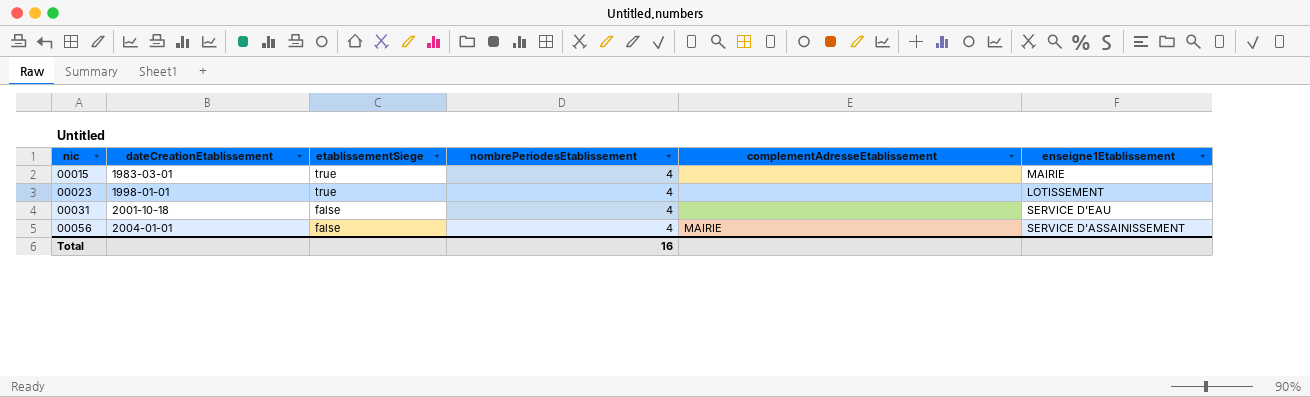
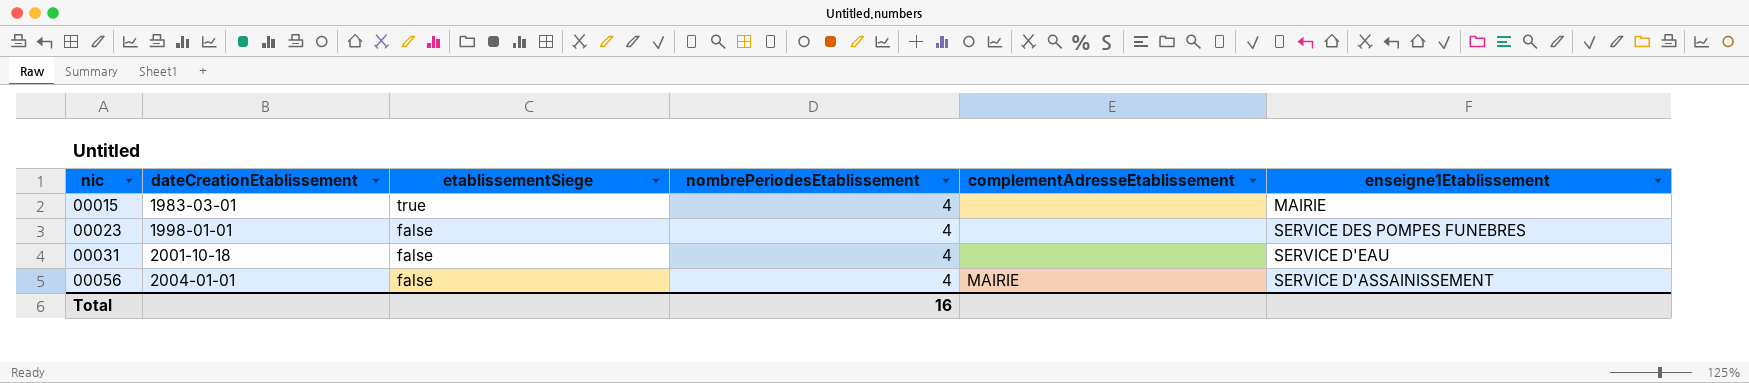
00023 | etablissementSiege: true -> false
00023 | enseigne1Etablissement: LOTISSEMENT -> SERVICE DES POMPES FUNEBRES

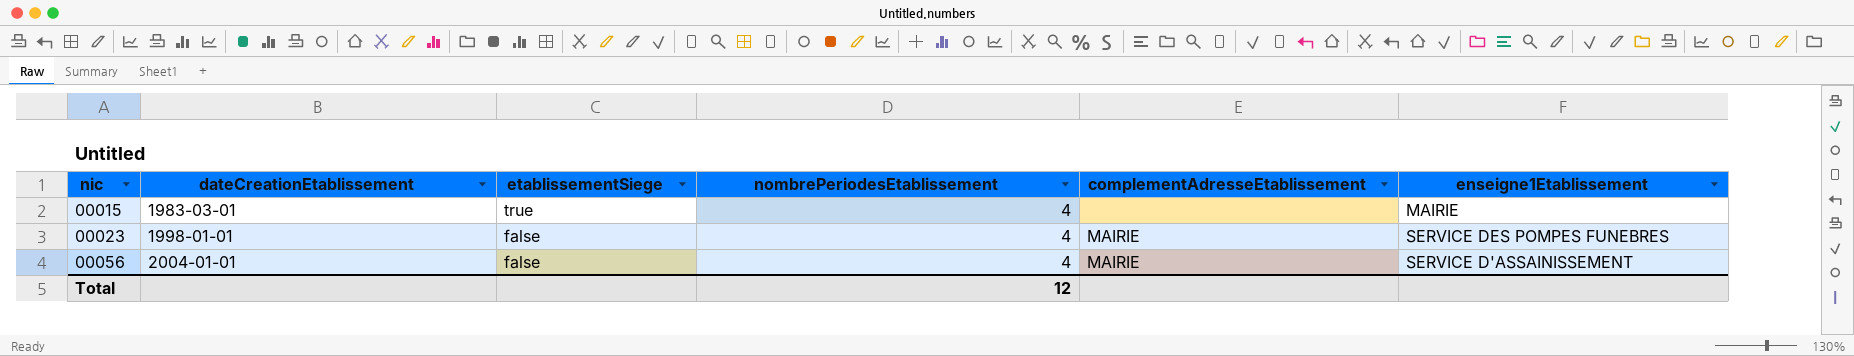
row 00031: 2001-10-18 | false | 4 | none | SERVICE D'EAU -> none
00023 | complementAdresseEtablissement: none -> MAIRIE
Total | nombrePeriodesEtablissement: 16 -> 12

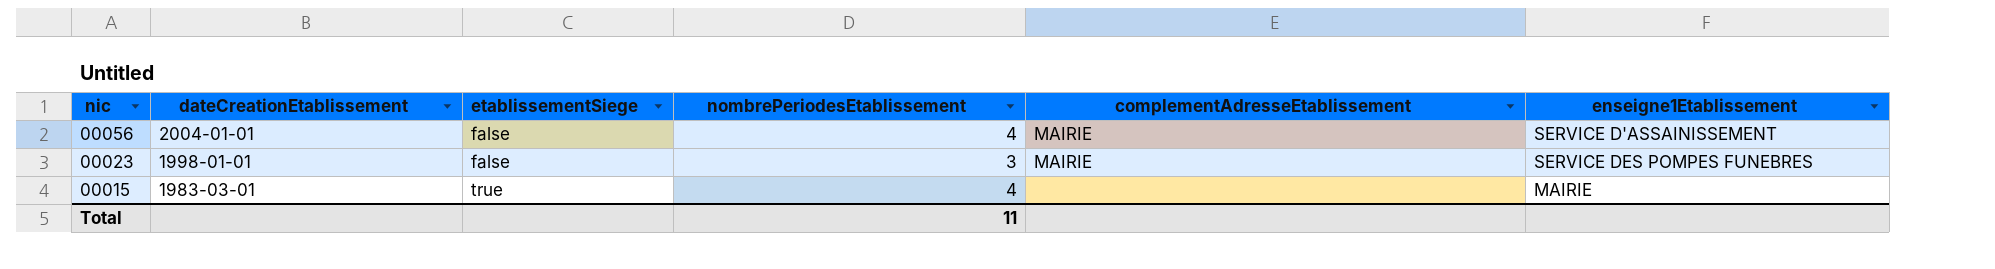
row order: nic ascending -> nic descending
00023 | nombrePeriodesEtablissement: 4 -> 3
Total | nombrePeriodesEtablissement: 12 -> 11

